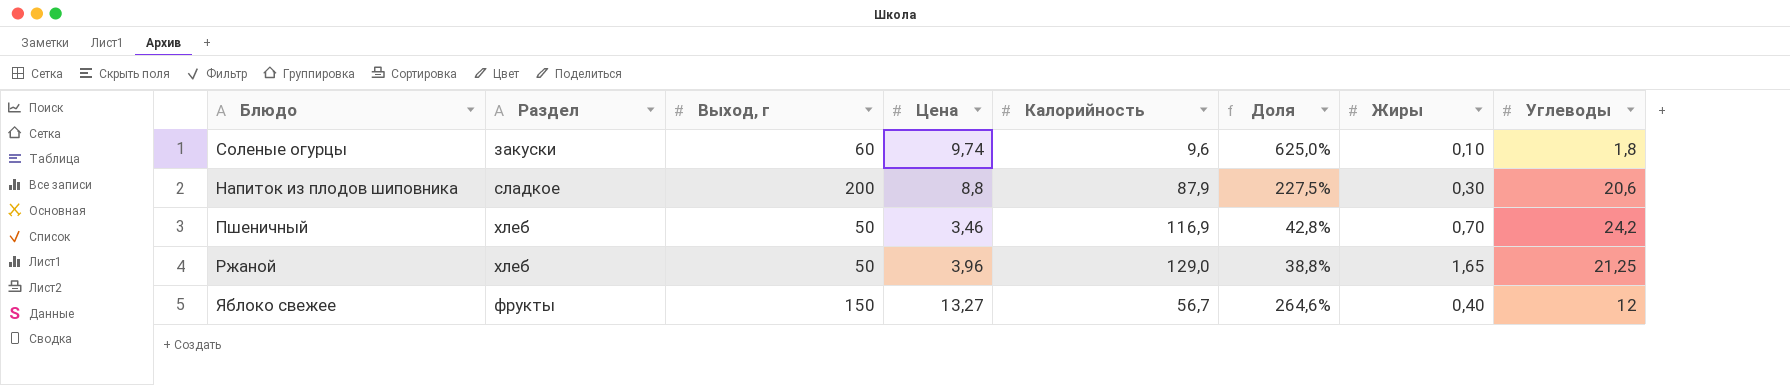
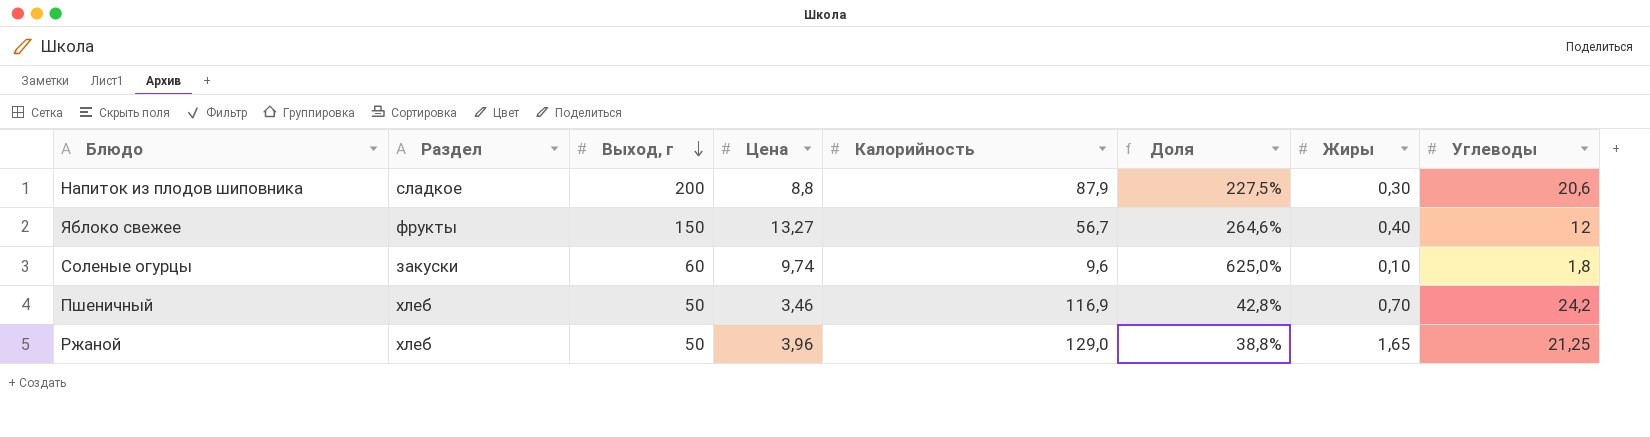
row order: none -> Выход, г descending

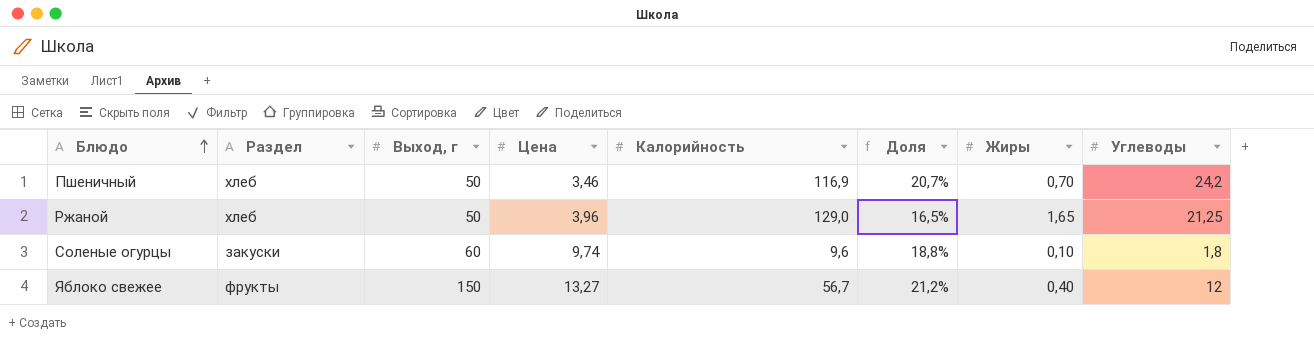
row order: Выход, г descending -> Блюдо ascending
column Доля | formula: [Выход, г] / [Калорийность] -> [Углеводы] / [Калорийность]
row Напиток из плодов шиповника: сладкое | 200 | 8,8 | 87,9 | 227,5% | 0,30 | 20,6 -> none

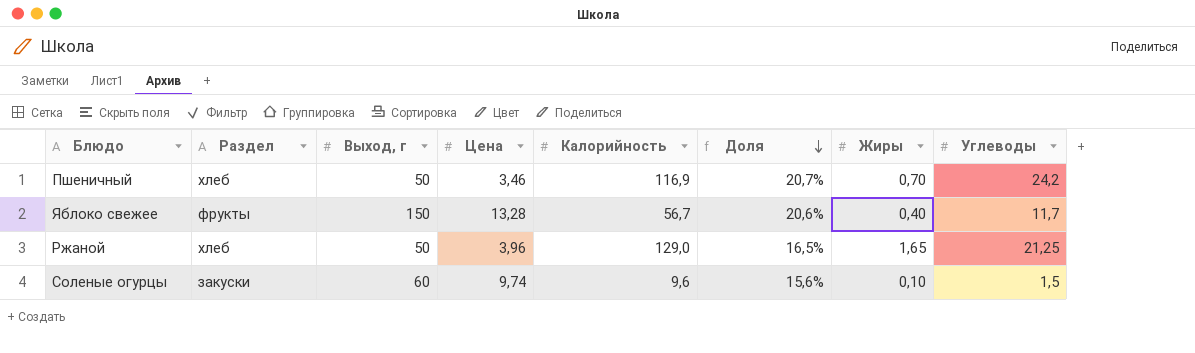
row order: Блюдо ascending -> Доля descending
Яблоко свежее | Цена: 13,27 -> 13,28
Яблоко свежее | Доля: 21,2% -> 20,6%
Яблоко свежее | Углеводы: 12 -> 11,7
Соленые огурцы | Доля: 18,8% -> 15,6%
Соленые огурцы | Углеводы: 1,8 -> 1,5

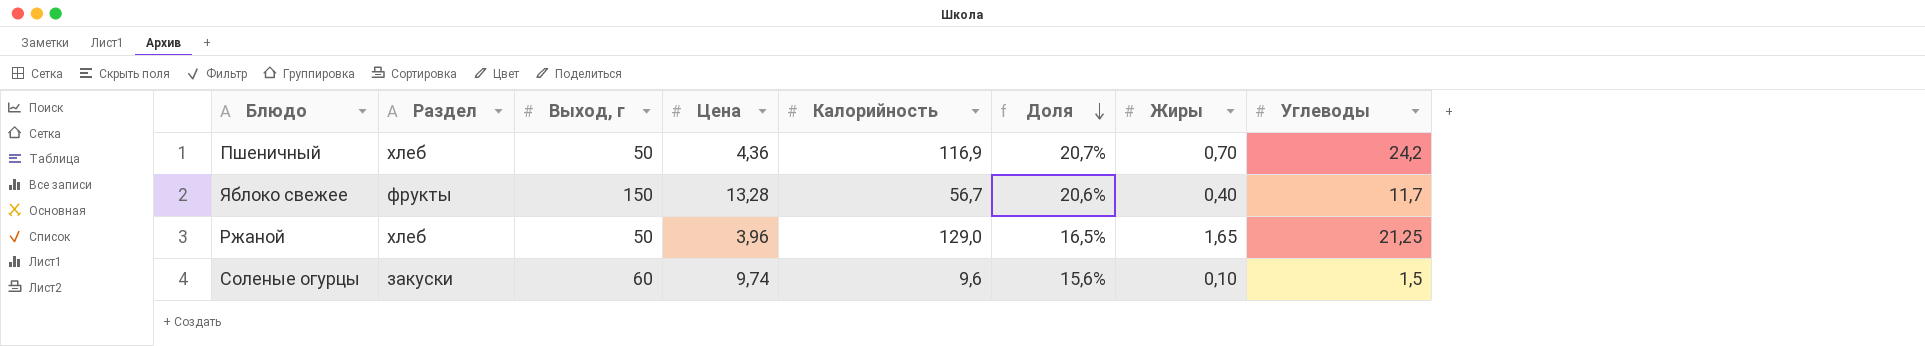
Пшеничный | Цена: 3,46 -> 4,36

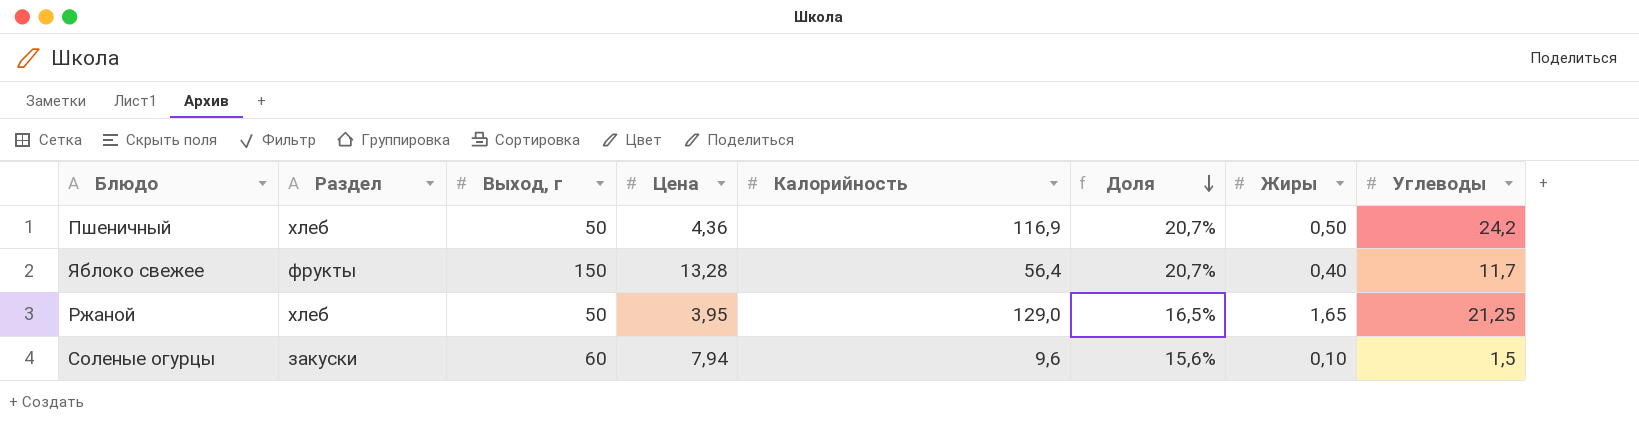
Пшеничный | Жиры: 0,70 -> 0,50
Яблоко свежее | Калорийность: 56,7 -> 56,4
Яблоко свежее | Доля: 20,6% -> 20,7%
Ржаной | Цена: 3,96 -> 3,95
Соленые огурцы | Цена: 9,74 -> 7,94

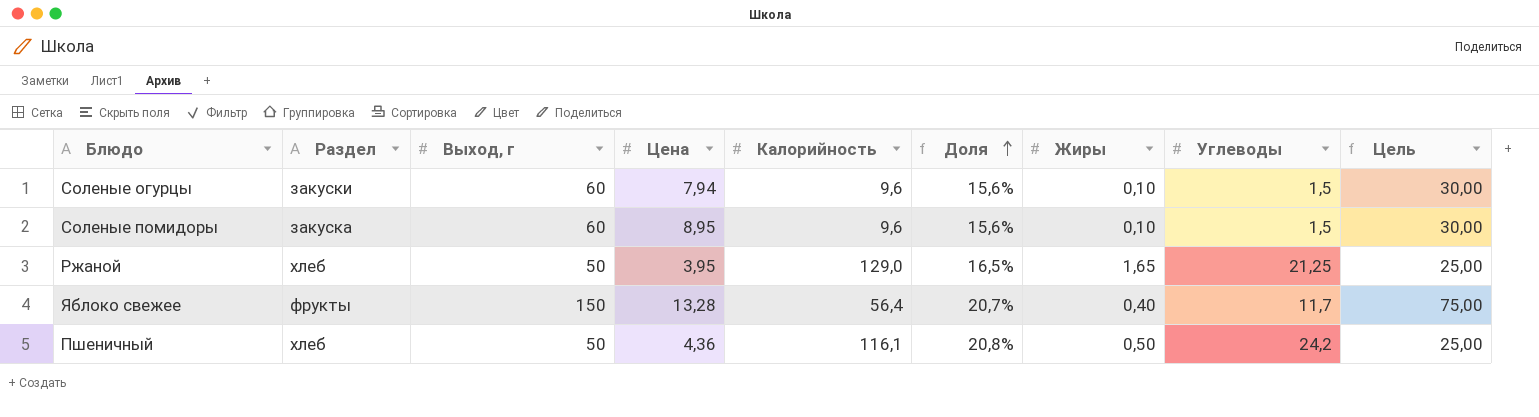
row order: Доля descending -> Доля ascending
column Цель | formula: none -> [Выход, г] * 0,5
row Соленые помидоры: none -> закуска | 60 | 8,95 | 9,6 | 15,6% | 0,10 | 1,5 | 30,00
Пшеничный | Калорийность: 116,9 -> 116,1
Пшеничный | Доля: 20,7% -> 20,8%

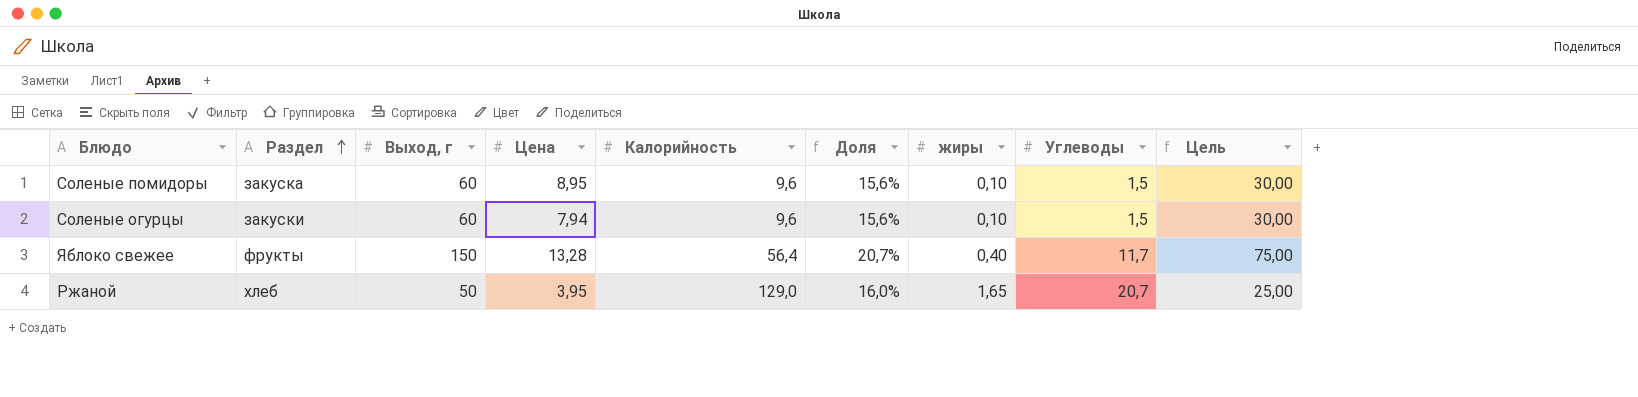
row order: Доля ascending -> Раздел ascending
column name: Жиры -> жиры
row Пшеничный: хлеб | 50 | 4,36 | 116,1 | 20,8% | 0,50 | 24,2 | 25,00 -> none
Ржаной | Доля: 16,5% -> 16,0%
Ржаной | Углеводы: 21,25 -> 20,7

